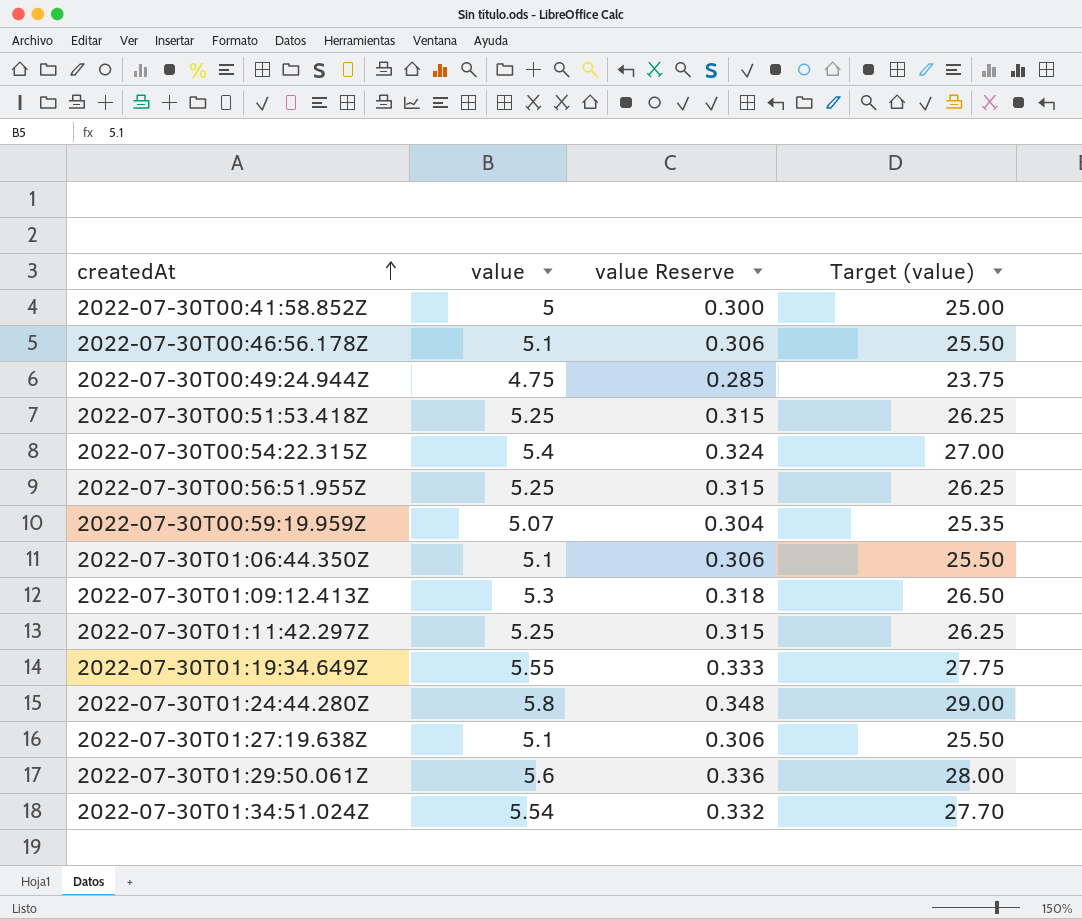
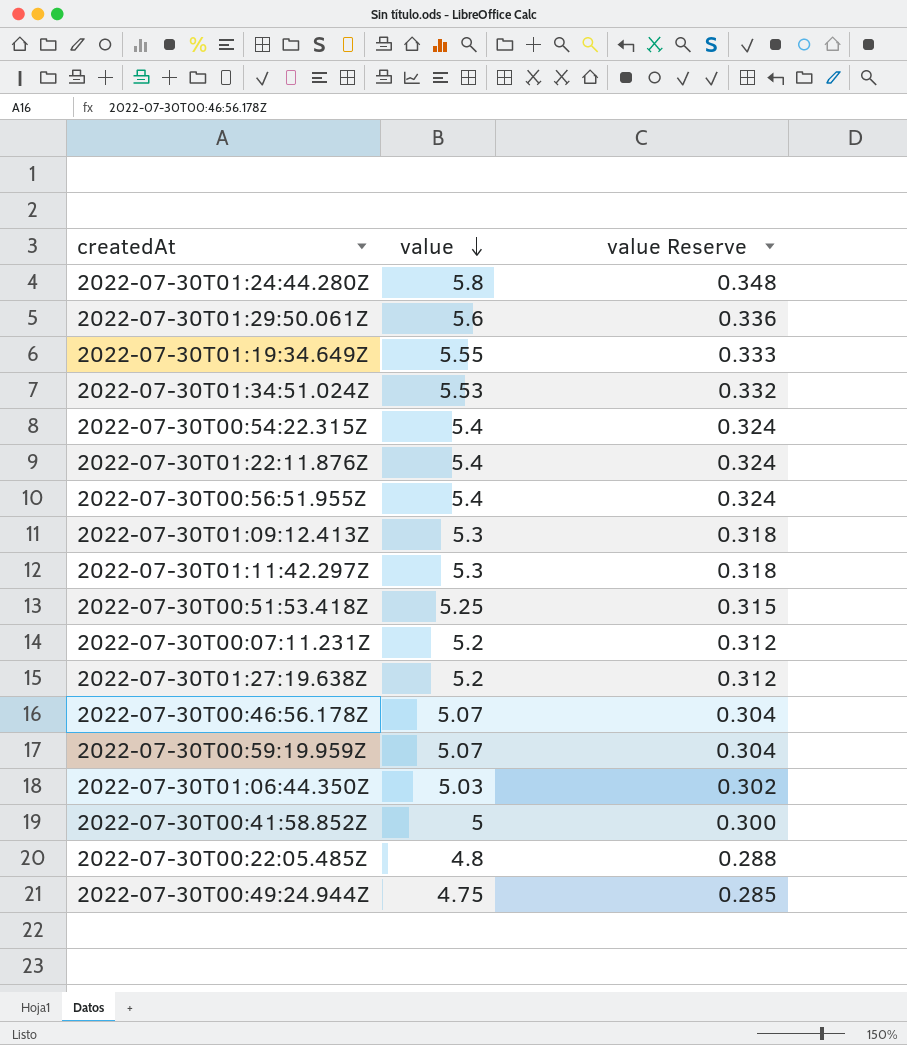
row order: createdAt ascending -> value descending
column Target (value) | formula: [value] * 5 -> none
2022-07-30T01:34:51.024Z | value: 5.54 -> 5.53
row 2022-07-30T01:22:11.876Z: none -> 5.4 | 0.324
2022-07-30T00:56:51.955Z | value: 5.25 -> 5.4
2022-07-30T00:56:51.955Z | value Reserve: 0.315 -> 0.324
2022-07-30T01:11:42.297Z | value: 5.25 -> 5.3
2022-07-30T01:11:42.297Z | value Reserve: 0.315 -> 0.318
row 2022-07-30T00:07:11.231Z: none -> 5.2 | 0.312
2022-07-30T01:27:19.638Z | value: 5.1 -> 5.2
2022-07-30T01:27:19.638Z | value Reserve: 0.306 -> 0.312
2022-07-30T00:46:56.178Z | value: 5.1 -> 5.07
2022-07-30T00:46:56.178Z | value Reserve: 0.306 -> 0.304
2022-07-30T01:06:44.350Z | value: 5.1 -> 5.03
2022-07-30T01:06:44.350Z | value Reserve: 0.306 -> 0.302
row 2022-07-30T00:22:05.485Z: none -> 4.8 | 0.288

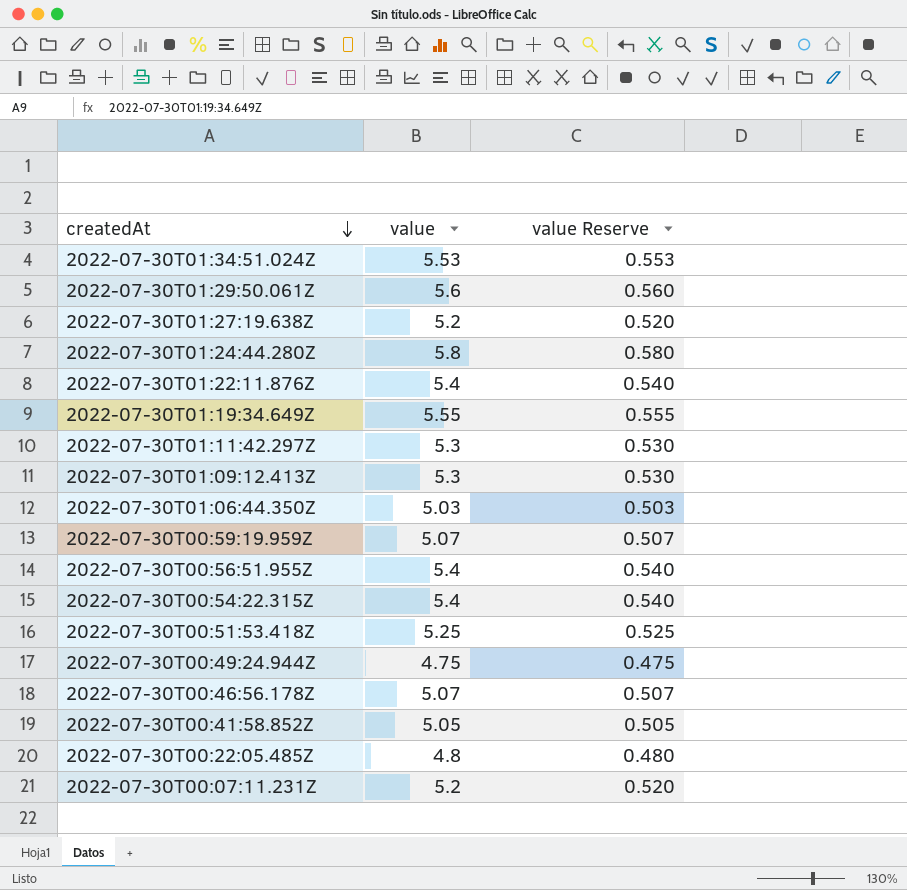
row order: value descending -> createdAt descending
column value Reserve | formula: [value] * 0.06 -> [value] * 0.1
2022-07-30T00:41:58.852Z | value: 5 -> 5.05

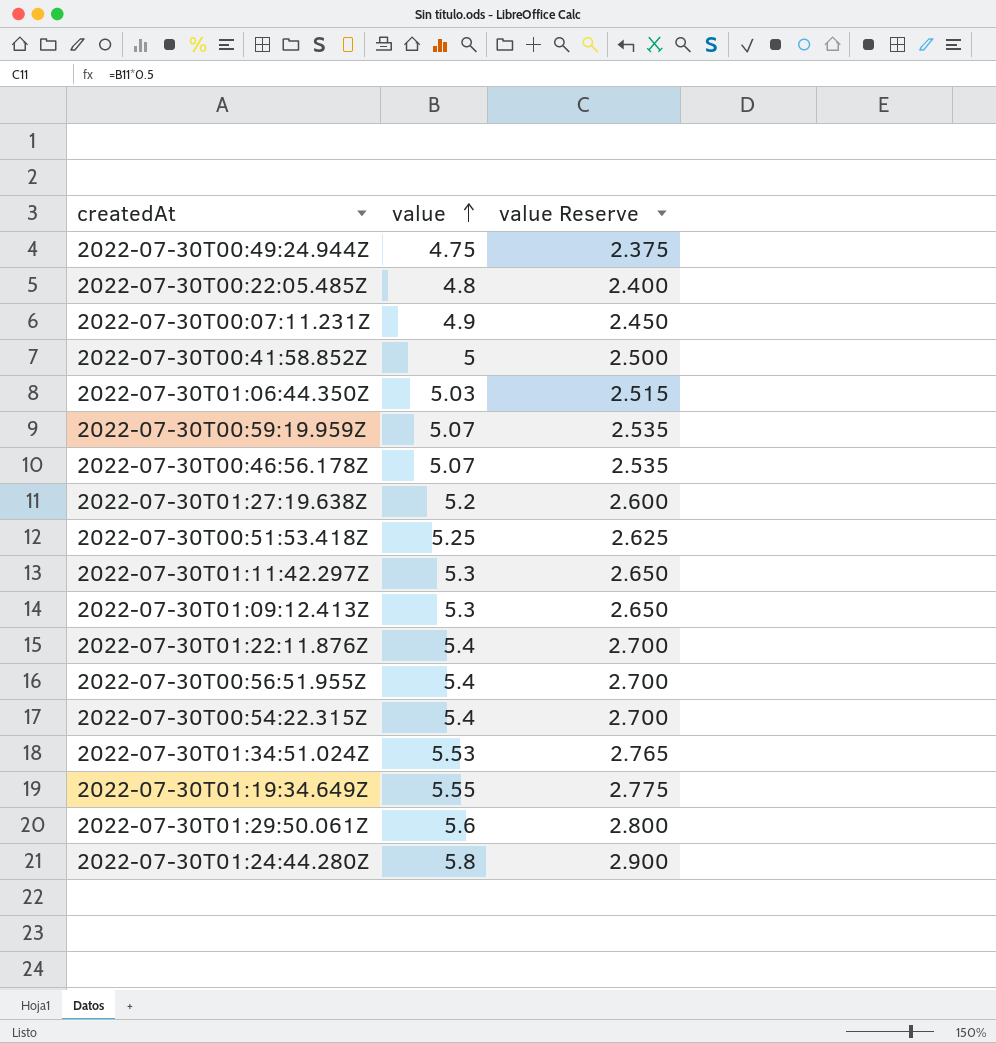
row order: createdAt descending -> value ascending
column value Reserve | formula: [value] * 0.1 -> [value] * 0.5
2022-07-30T00:07:11.231Z | value: 5.2 -> 4.9
2022-07-30T00:41:58.852Z | value: 5.05 -> 5

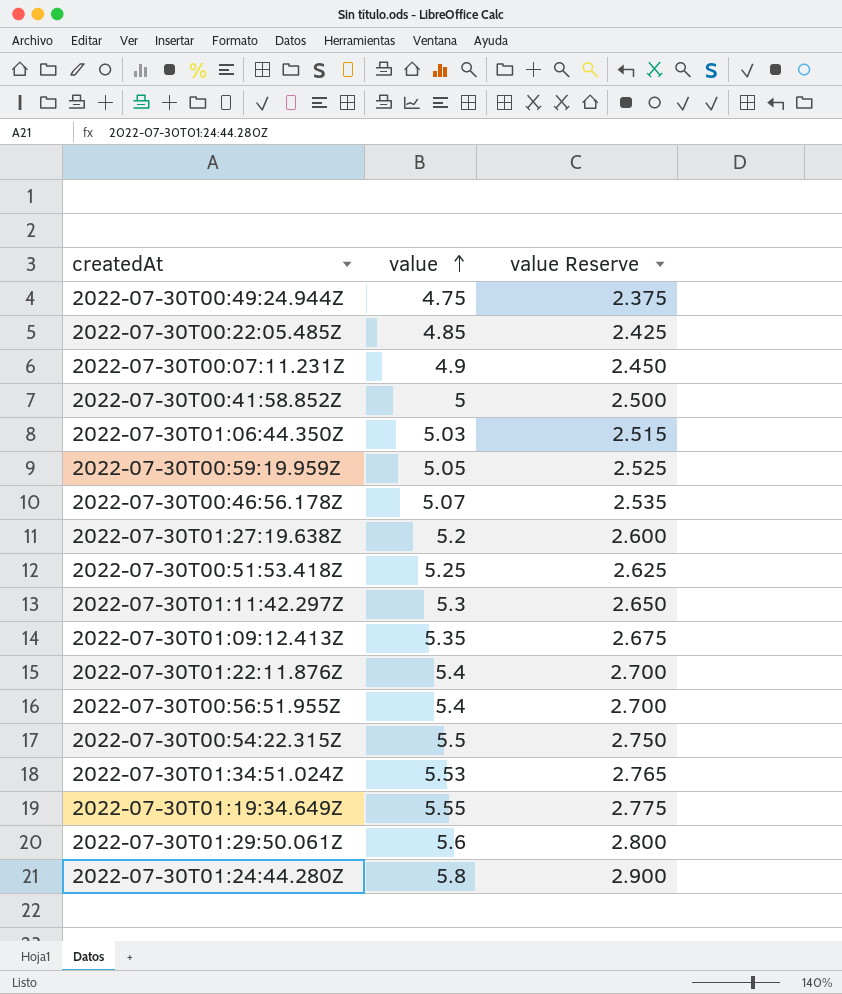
2022-07-30T00:22:05.485Z | value: 4.8 -> 4.85
2022-07-30T00:22:05.485Z | value Reserve: 2.400 -> 2.425
2022-07-30T00:59:19.959Z | value: 5.07 -> 5.05
2022-07-30T00:59:19.959Z | value Reserve: 2.535 -> 2.525
2022-07-30T01:09:12.413Z | value: 5.3 -> 5.35
2022-07-30T01:09:12.413Z | value Reserve: 2.650 -> 2.675
2022-07-30T00:54:22.315Z | value: 5.4 -> 5.5
2022-07-30T00:54:22.315Z | value Reserve: 2.700 -> 2.750

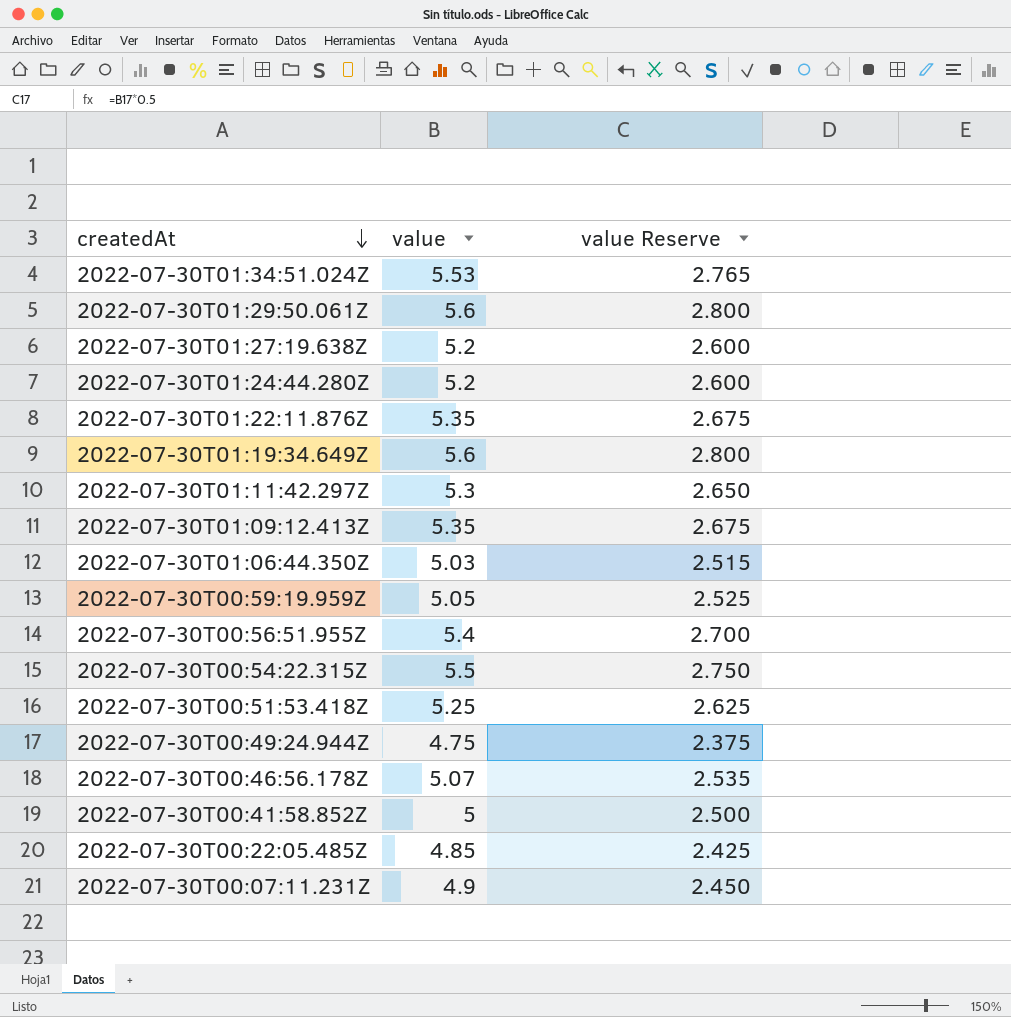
row order: value ascending -> createdAt descending
2022-07-30T01:24:44.280Z | value: 5.8 -> 5.2
2022-07-30T01:24:44.280Z | value Reserve: 2.900 -> 2.600
2022-07-30T01:22:11.876Z | value: 5.4 -> 5.35
2022-07-30T01:22:11.876Z | value Reserve: 2.700 -> 2.675
2022-07-30T01:19:34.649Z | value: 5.55 -> 5.6
2022-07-30T01:19:34.649Z | value Reserve: 2.775 -> 2.800

